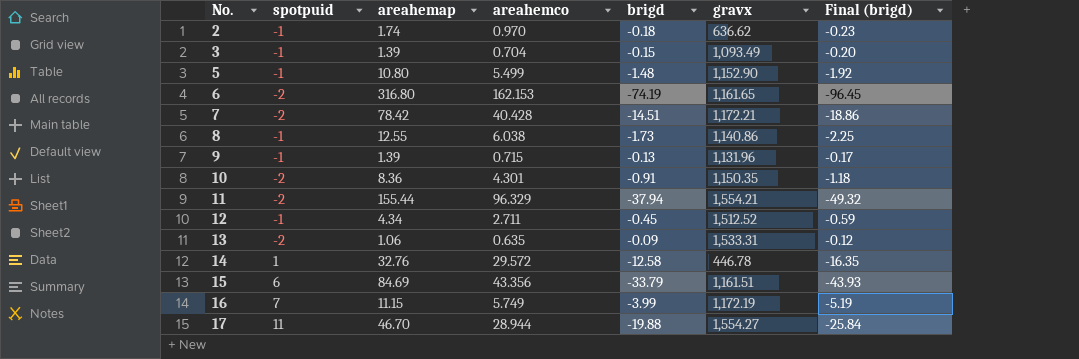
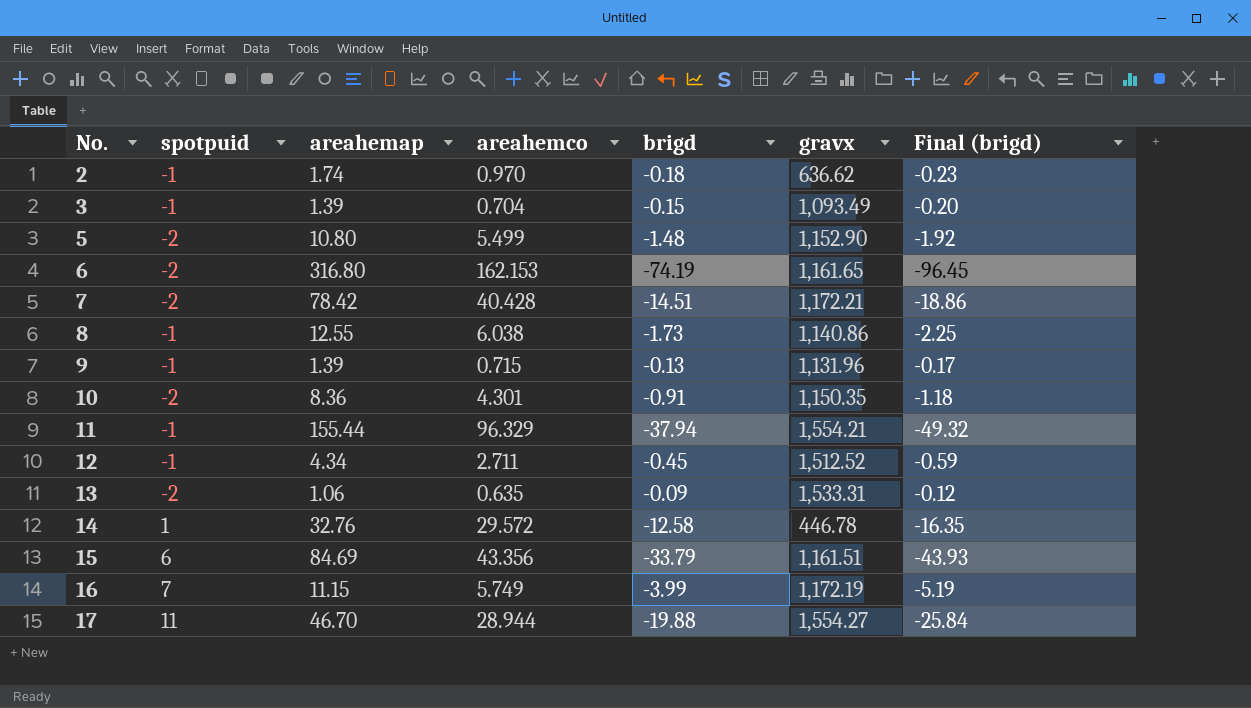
5 | spotpuid: -1 -> -2
11 | spotpuid: -2 -> -1

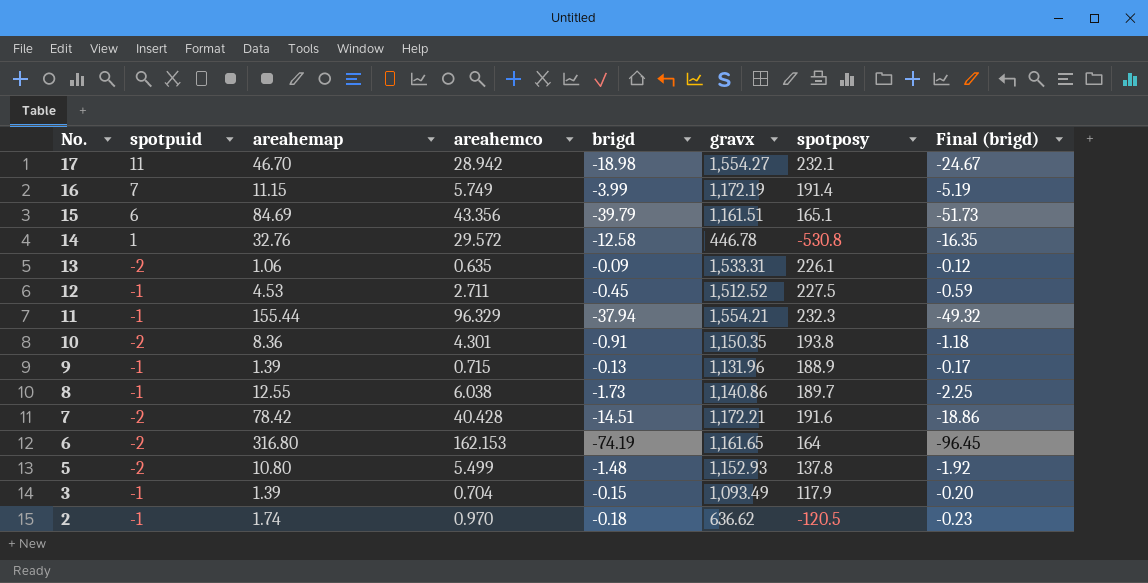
row order: No. ascending -> No. descending
column spotposy | position: none -> 7
17 | areahemco: 28.944 -> 28.942
17 | brigd: -19.88 -> -18.98
17 | Final (brigd): -25.84 -> -24.67
15 | brigd: -33.79 -> -39.79
15 | Final (brigd): -43.93 -> -51.73
12 | areahemap: 4.34 -> 4.53
5 | gravx: 1,152.90 -> 1,152.93

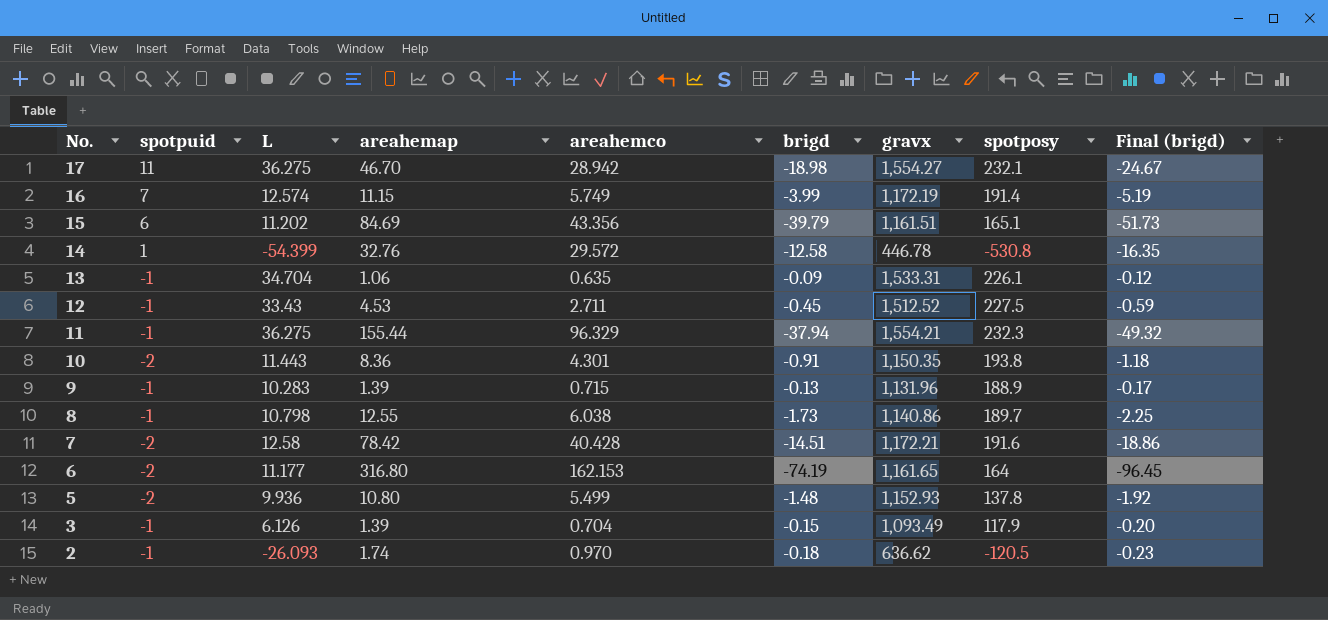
column L | position: none -> 3
13 | spotpuid: -2 -> -1

